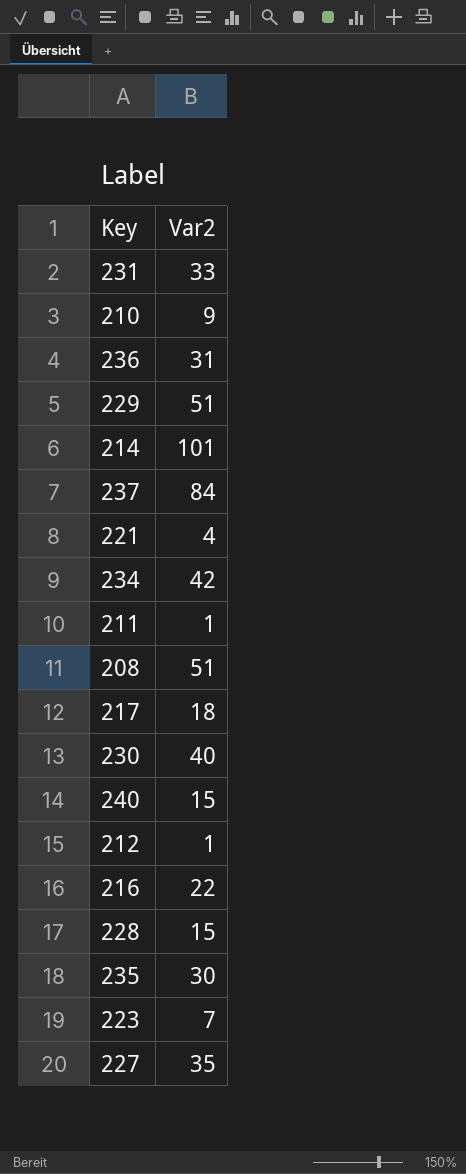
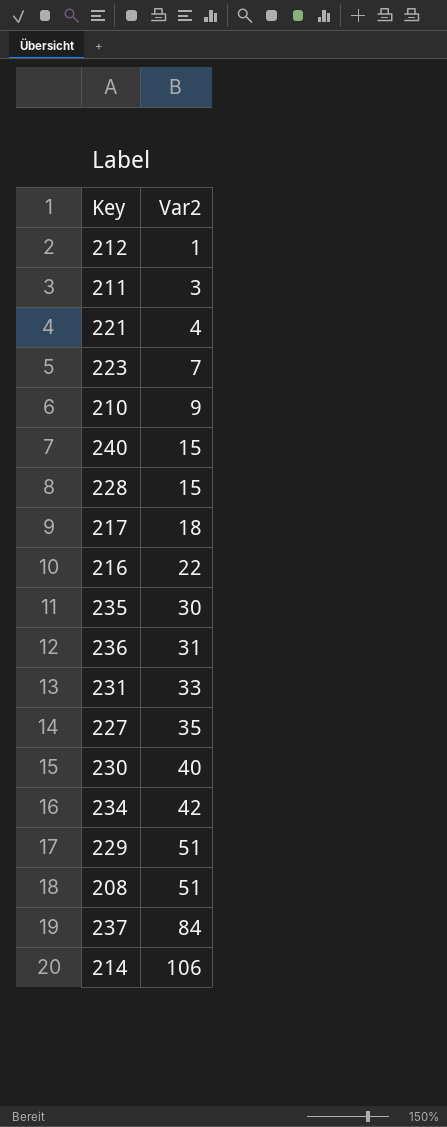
row order: none -> Var2 ascending
211 | Var2: 1 -> 3
214 | Var2: 101 -> 106

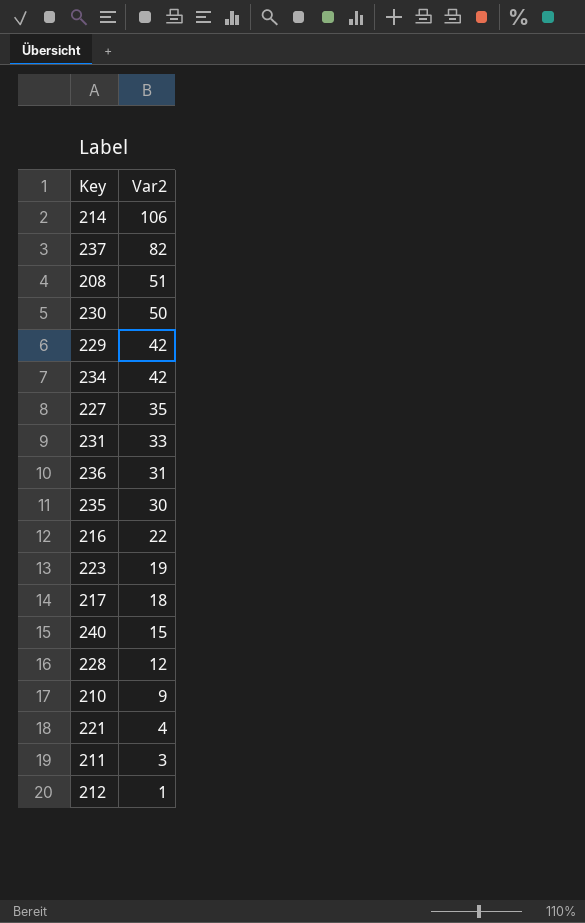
row order: Var2 ascending -> Var2 descending
237 | Var2: 84 -> 82
230 | Var2: 40 -> 50
229 | Var2: 51 -> 42
223 | Var2: 7 -> 19
228 | Var2: 15 -> 12

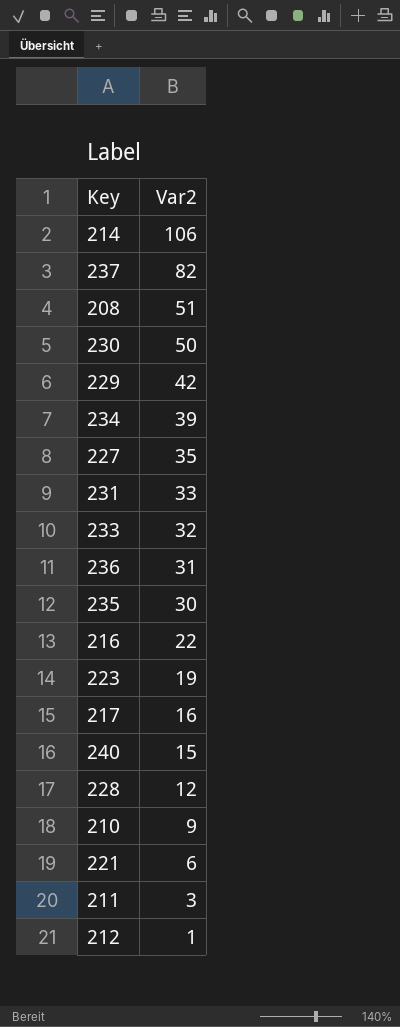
234 | Var2: 42 -> 39
row 233: none -> 32
217 | Var2: 18 -> 16
221 | Var2: 4 -> 6

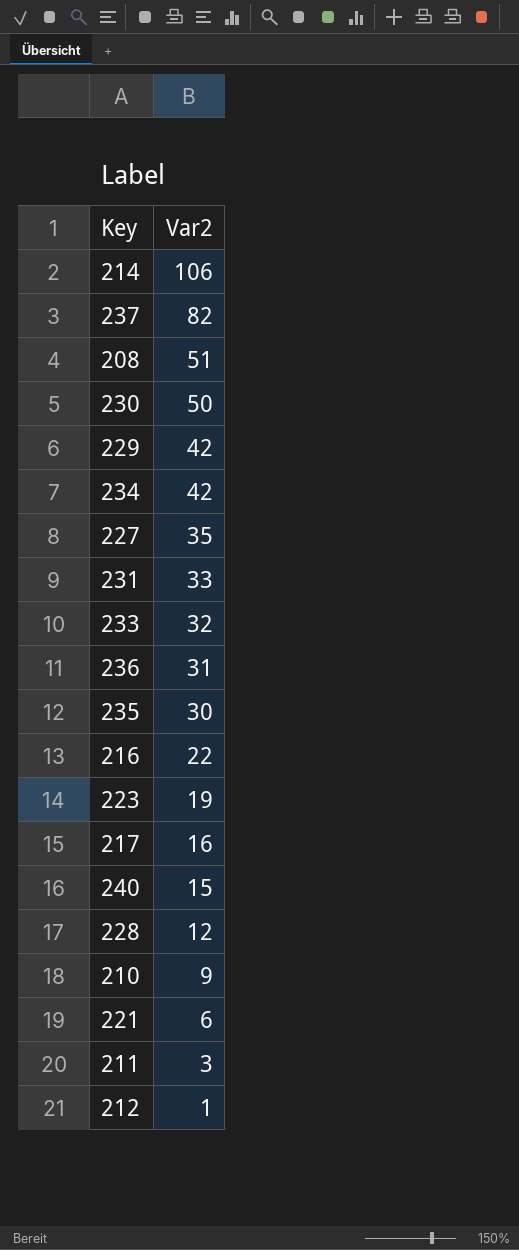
234 | Var2: 39 -> 42

